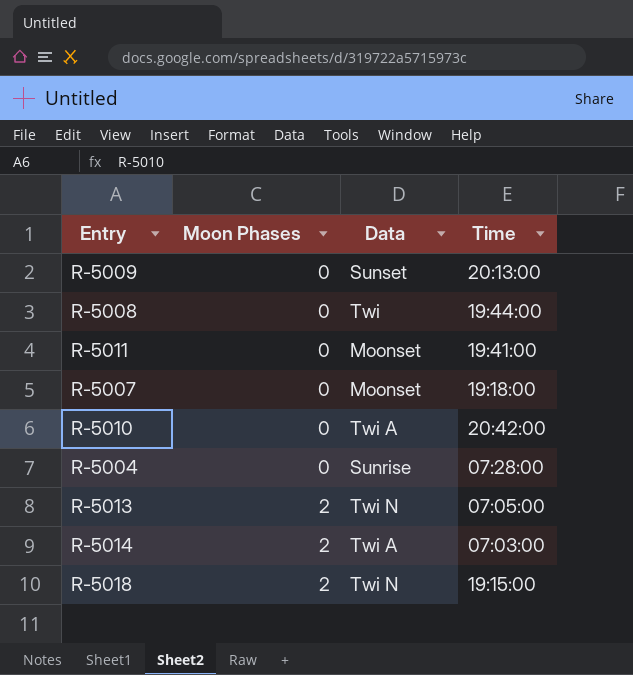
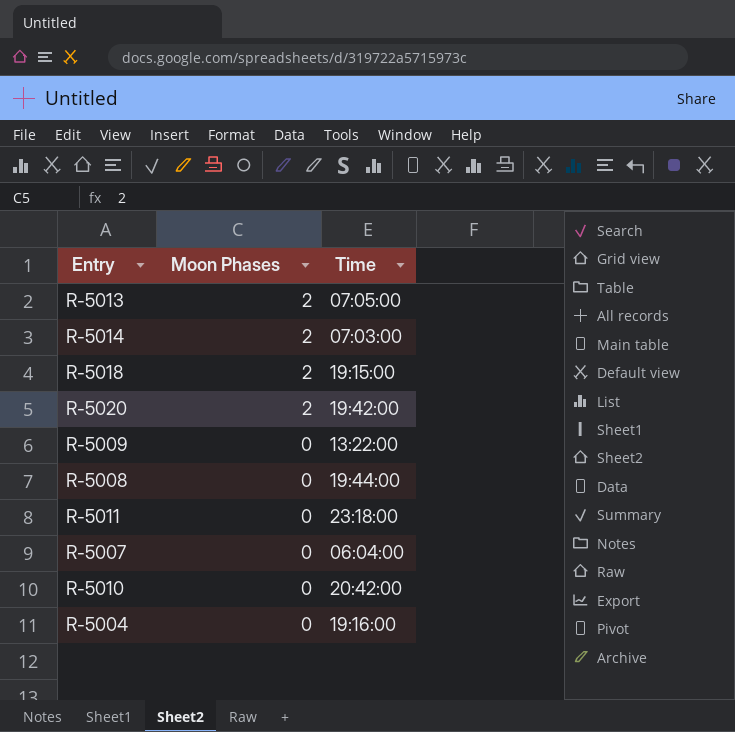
row order: Moon Phases ascending -> Moon Phases descending
column Data | position: 3 -> none
row R-5020: none -> 2 | 19:42:00
R-5009 | Time: 20:13:00 -> 13:22:00
R-5011 | Time: 19:41:00 -> 23:18:00
R-5007 | Time: 19:18:00 -> 06:04:00
R-5004 | Time: 07:28:00 -> 19:16:00

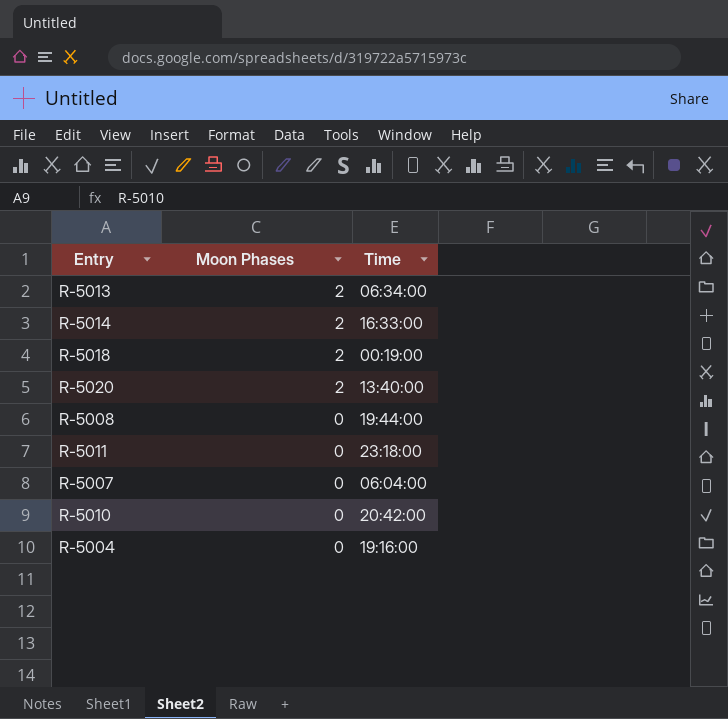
row R-5009: 0 | 13:22:00 -> none
R-5013 | Time: 07:05:00 -> 06:34:00
R-5014 | Time: 07:03:00 -> 16:33:00
R-5018 | Time: 19:15:00 -> 00:19:00
R-5020 | Time: 19:42:00 -> 13:40:00

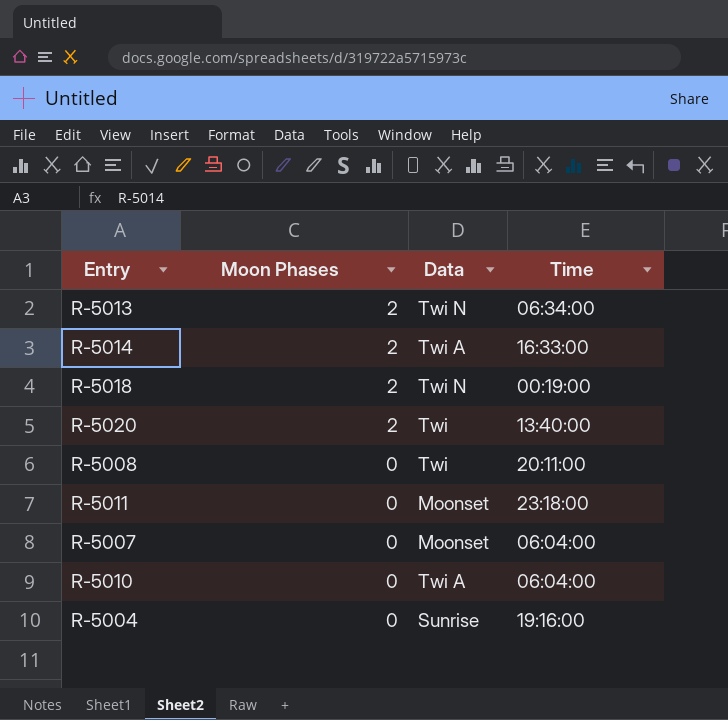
column Data | position: none -> 3
R-5008 | Time: 19:44:00 -> 20:11:00
R-5010 | Time: 20:42:00 -> 06:04:00

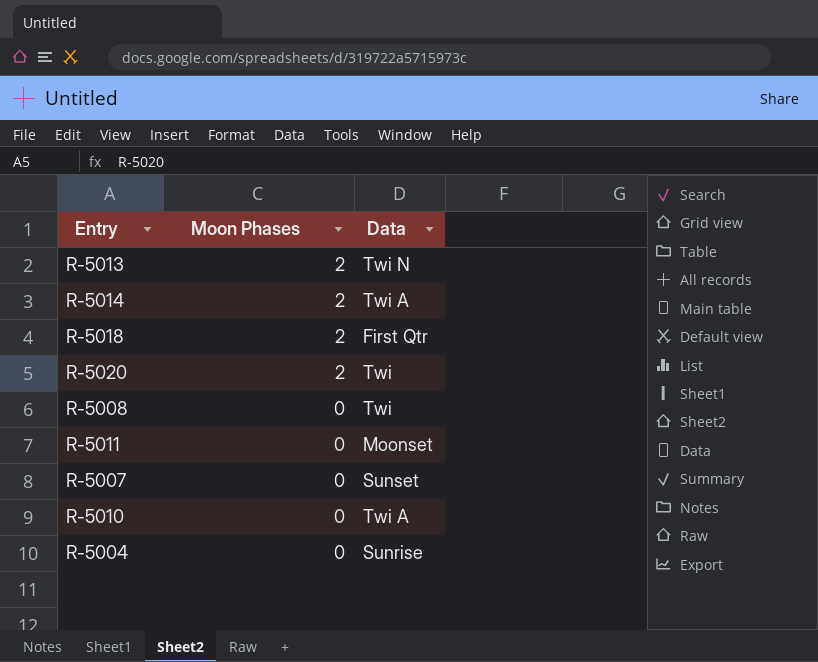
column Time | position: 4 -> none
R-5018 | Data: Twi N -> First Qtr
R-5007 | Data: Moonset -> Sunset

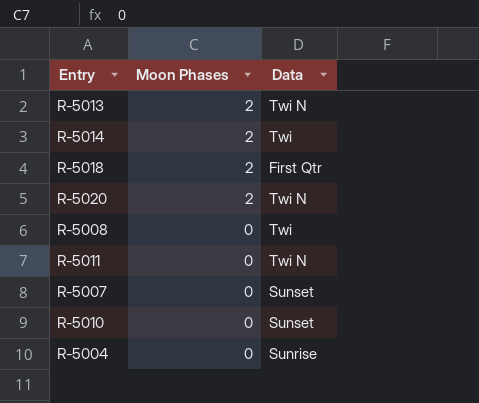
R-5014 | Data: Twi A -> Twi
R-5020 | Data: Twi -> Twi N
R-5011 | Data: Moonset -> Twi N
R-5010 | Data: Twi A -> Sunset

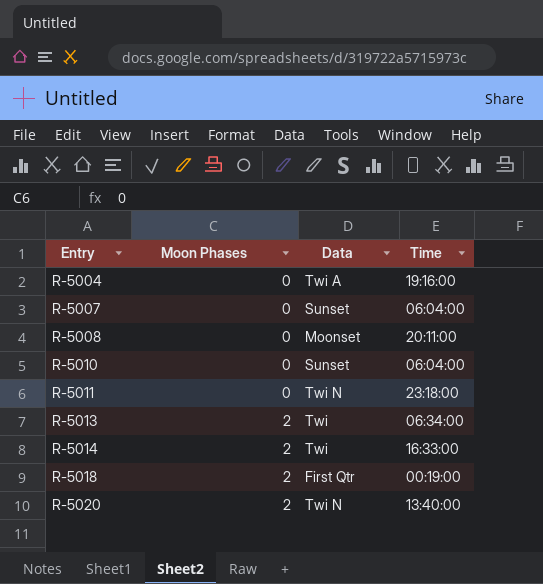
row order: Moon Phases descending -> Entry ascending
column Time | position: none -> 4
R-5004 | Data: Sunrise -> Twi A
R-5008 | Data: Twi -> Moonset
R-5013 | Data: Twi N -> Twi

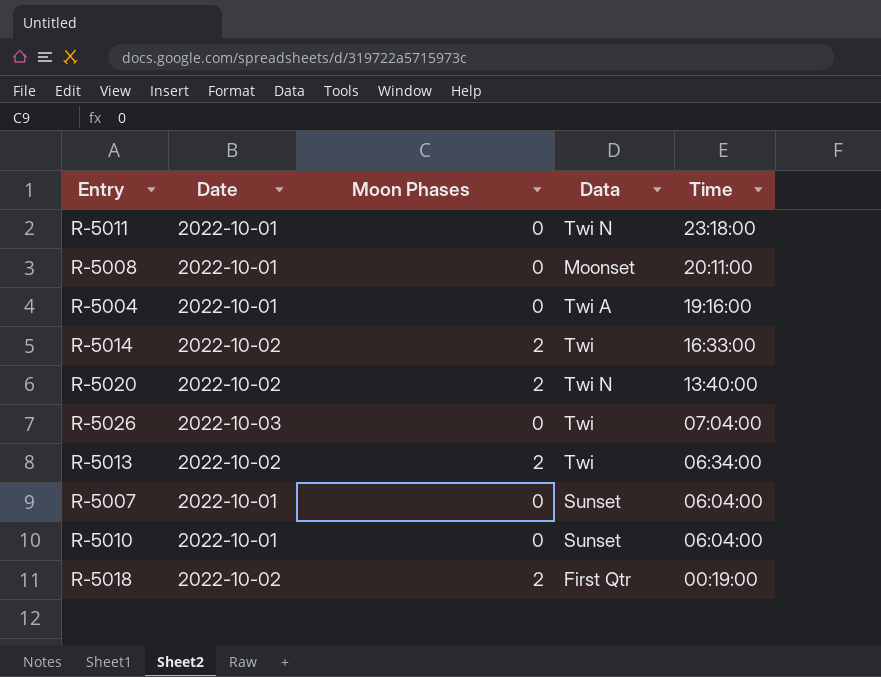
row order: Entry ascending -> Time descending
column Date | position: none -> 2
row R-5026: none -> 2022-10-03 | 0 | Twi | 07:04:00

